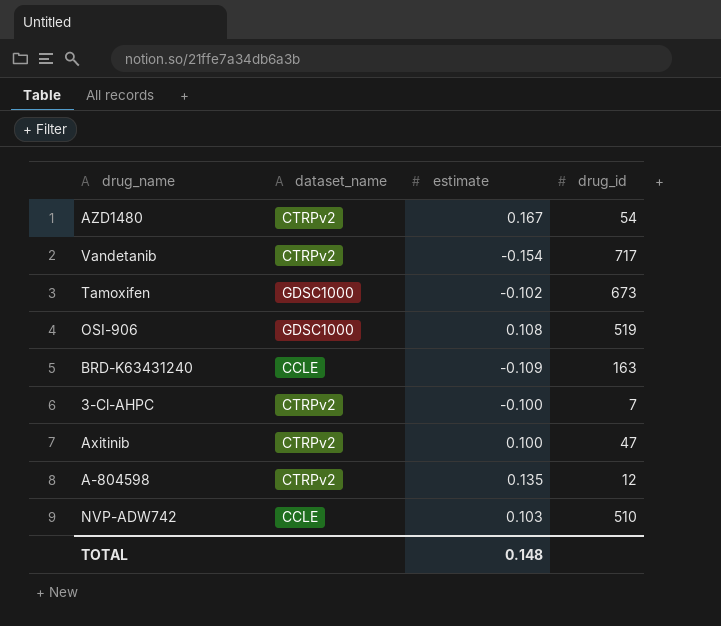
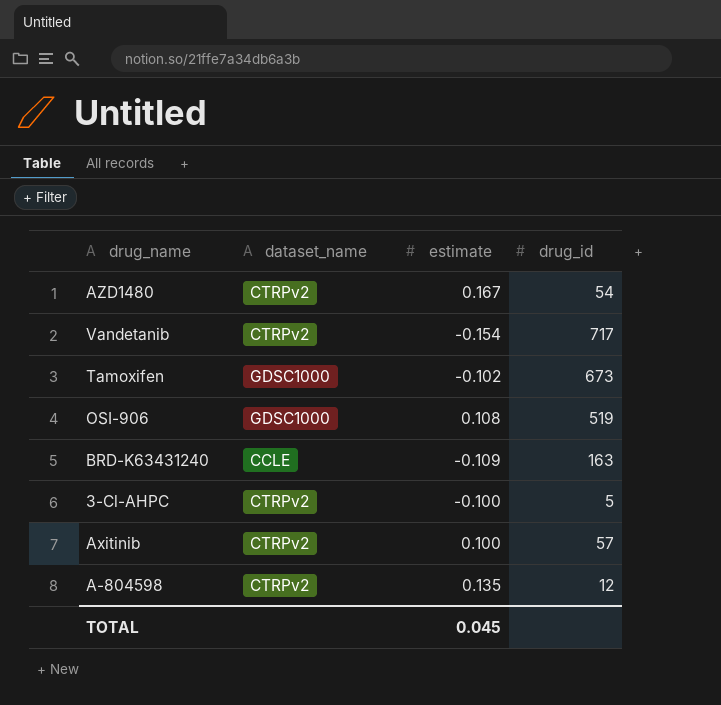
row NVP-ADW742: CCLE | 0.103 | 510 -> none
3-Cl-AHPC | drug_id: 7 -> 5
Axitinib | drug_id: 47 -> 57
TOTAL | estimate: 0.148 -> 0.045

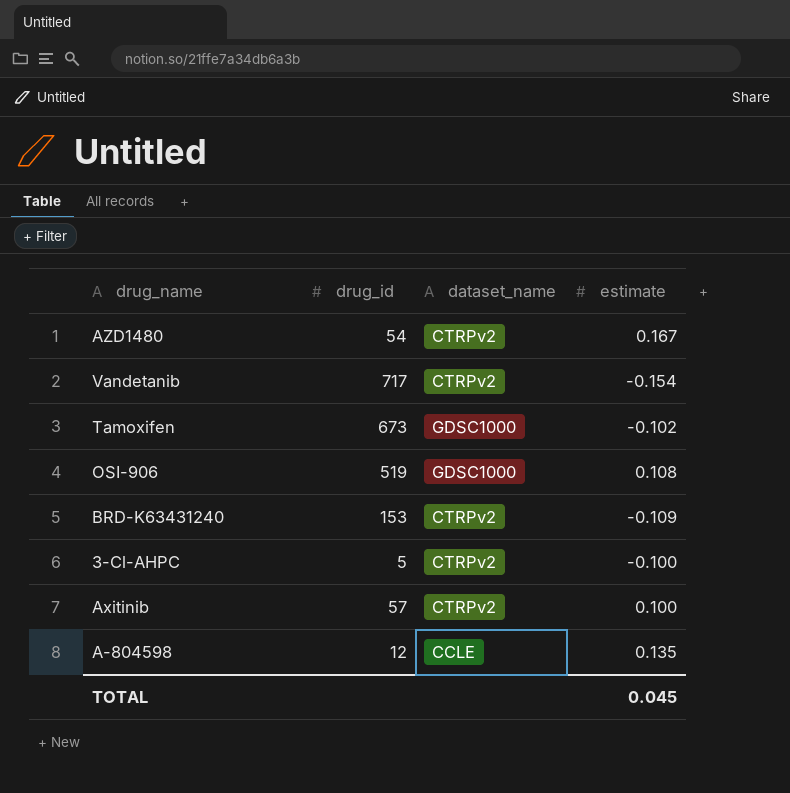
column drug_id | position: 4 -> 2
BRD-K63431240 | drug_id: 163 -> 153
BRD-K63431240 | dataset_name: CCLE -> CTRPv2
A-804598 | dataset_name: CTRPv2 -> CCLE

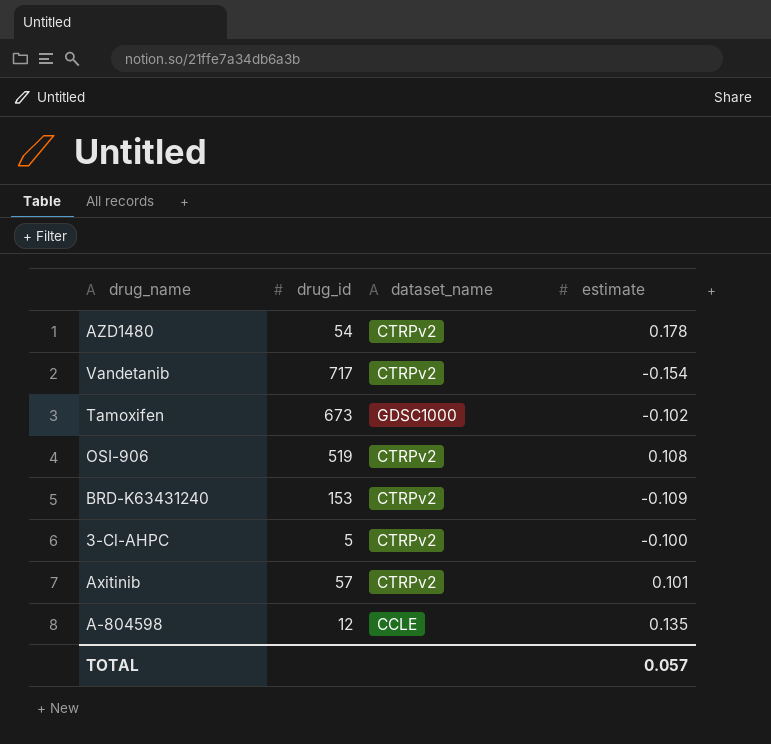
AZD1480 | estimate: 0.167 -> 0.178
OSI-906 | dataset_name: GDSC1000 -> CTRPv2
Axitinib | estimate: 0.100 -> 0.101
TOTAL | estimate: 0.045 -> 0.057

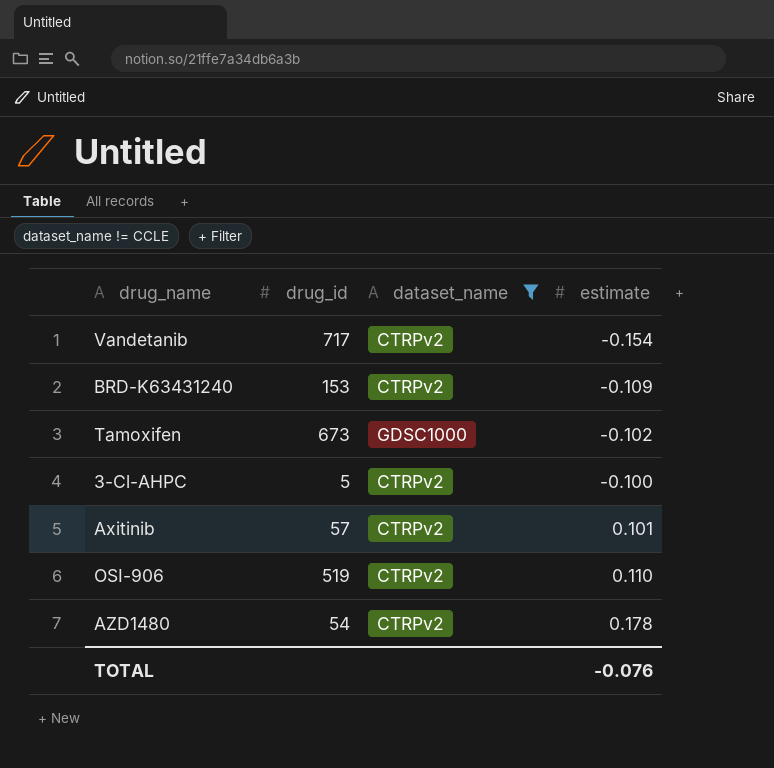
filter: none -> dataset_name != CCLE
row order: none -> estimate ascending
OSI-906 | estimate: 0.108 -> 0.110
TOTAL | estimate: 0.057 -> -0.076

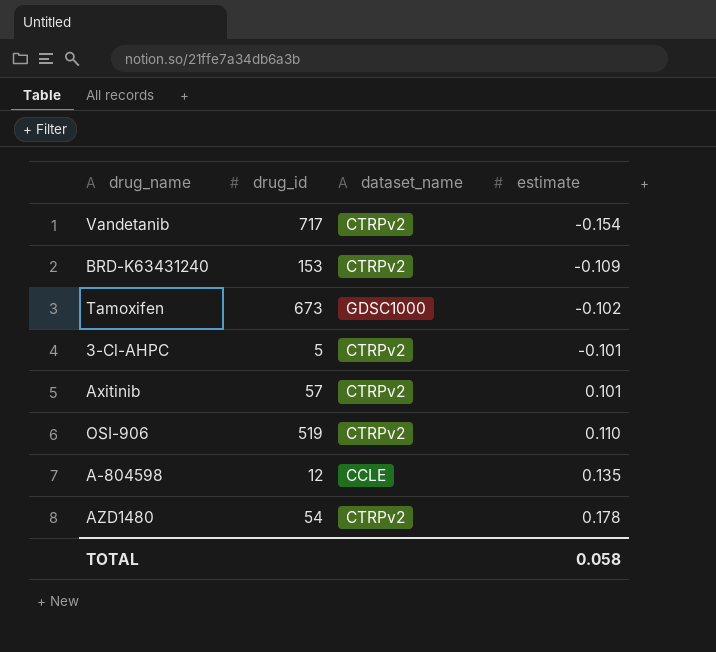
filter: dataset_name != CCLE -> none
3-Cl-AHPC | estimate: -0.100 -> -0.101
TOTAL | estimate: -0.076 -> 0.058

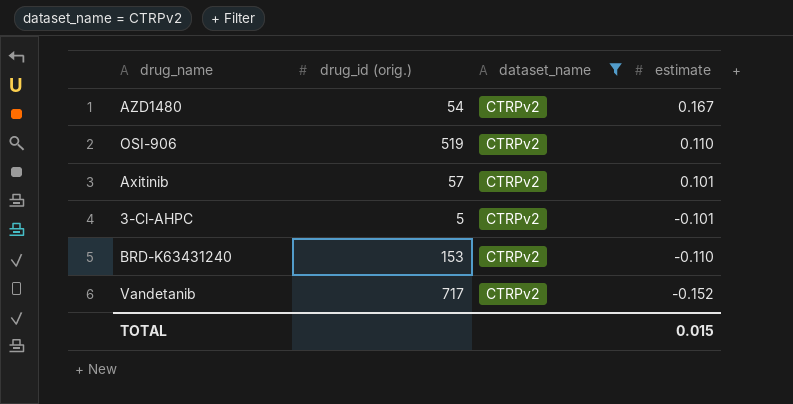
filter: none -> dataset_name = CTRPv2
row order: estimate ascending -> estimate descending
column name: drug_id -> drug_id (orig.)
AZD1480 | estimate: 0.178 -> 0.167
BRD-K63431240 | estimate: -0.109 -> -0.110
Vandetanib | estimate: -0.154 -> -0.152
TOTAL | estimate: 0.058 -> 0.015

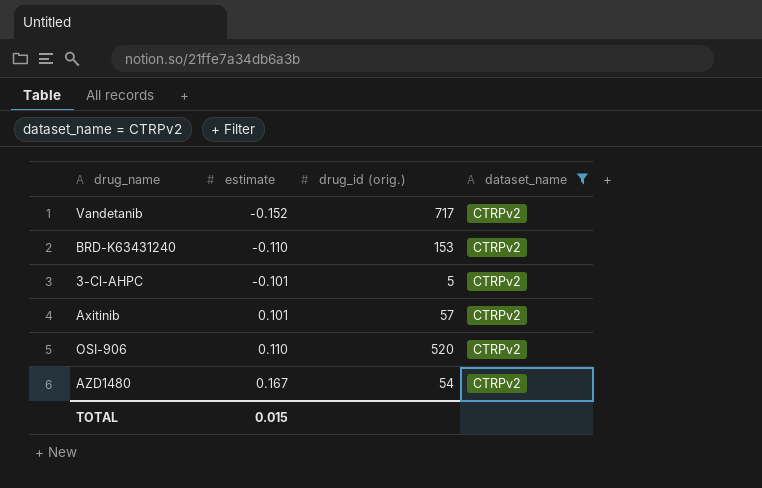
row order: estimate descending -> estimate ascending
column estimate | position: 4 -> 2
OSI-906 | drug_id (orig.): 519 -> 520

